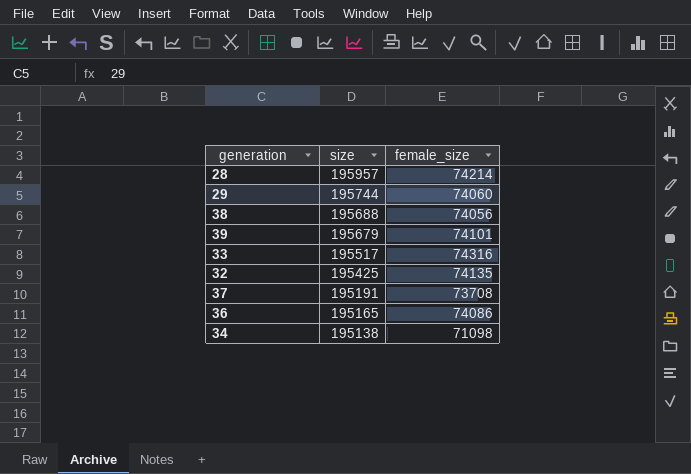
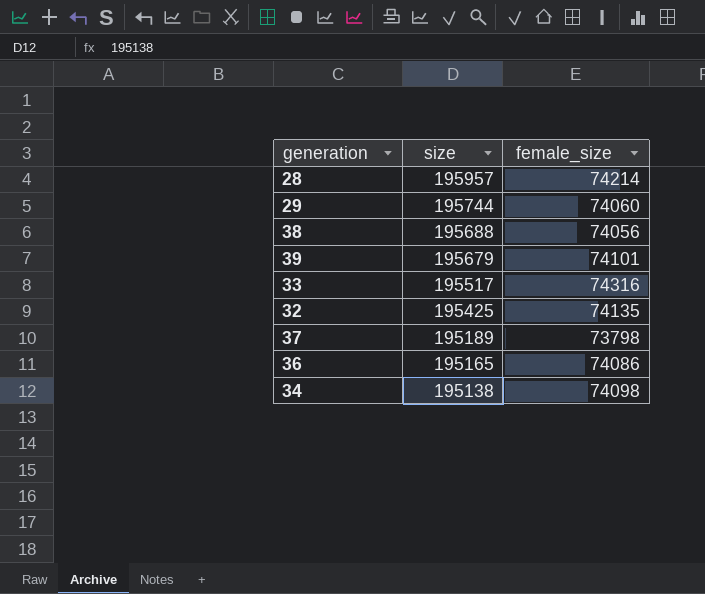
37 | size: 195191 -> 195189
37 | female_size: 73708 -> 73798
34 | female_size: 71098 -> 74098

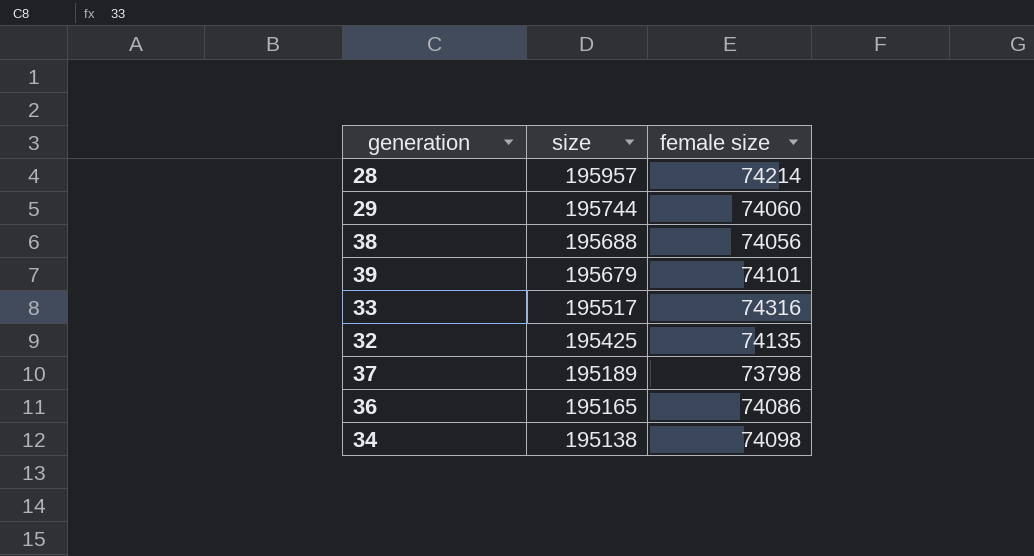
column name: female_size -> female size

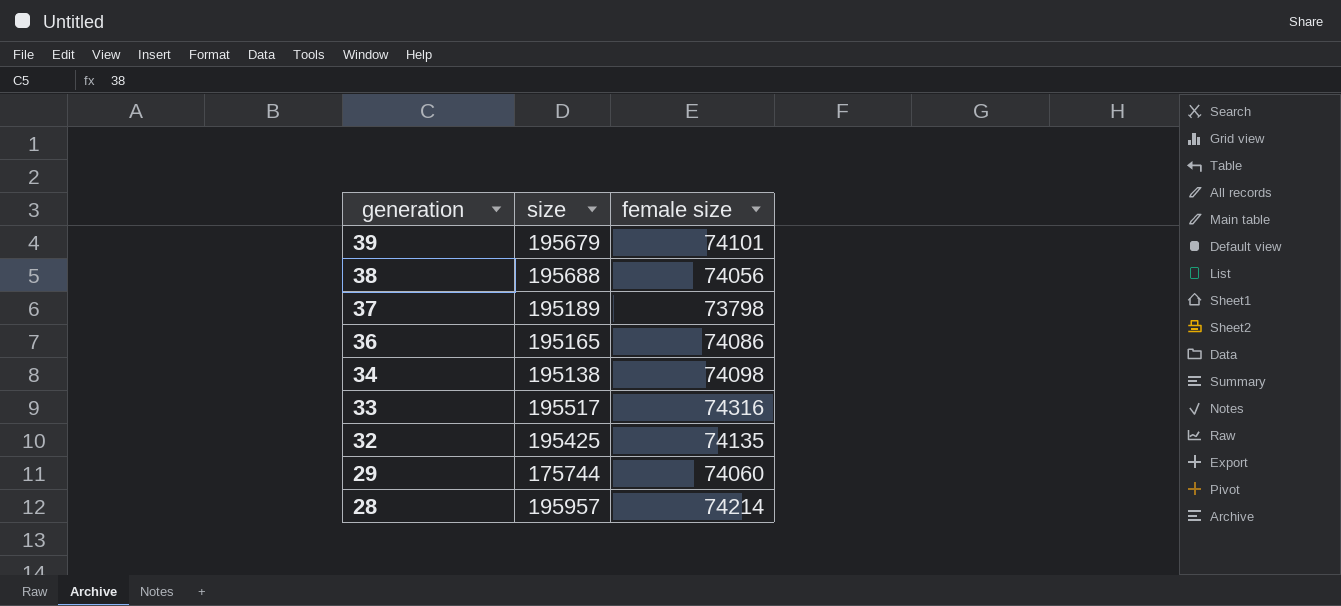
row order: size descending -> generation descending
29 | size: 195744 -> 175744

